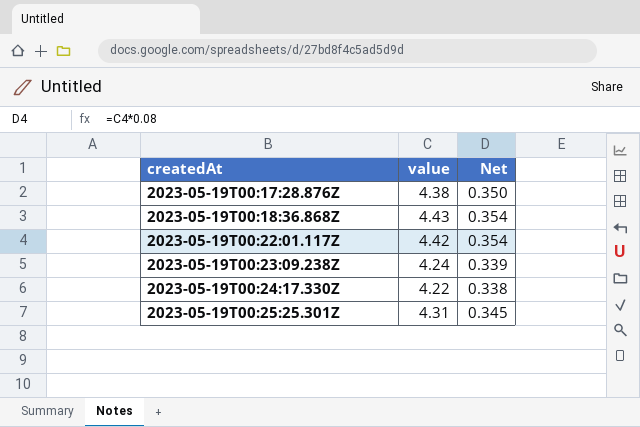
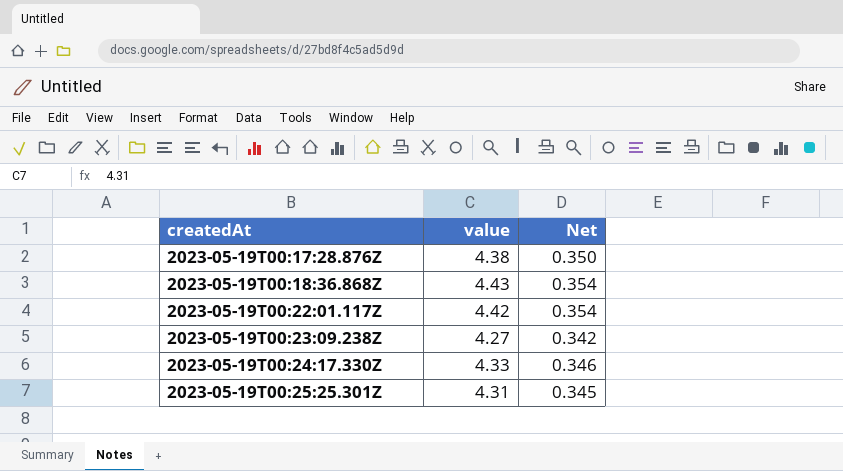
2023-05-19T00:23:09.238Z | value: 4.24 -> 4.27
2023-05-19T00:23:09.238Z | Net: 0.339 -> 0.342
2023-05-19T00:24:17.330Z | value: 4.22 -> 4.33
2023-05-19T00:24:17.330Z | Net: 0.338 -> 0.346

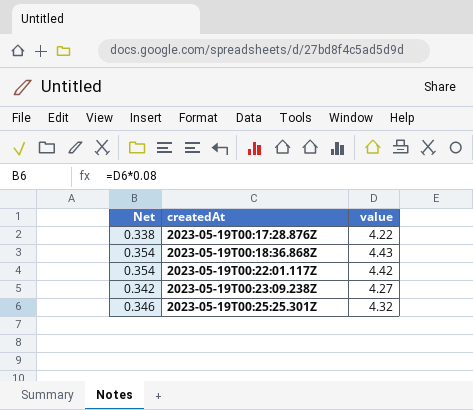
column Net | position: 3 -> 1
row 2023-05-19T00:24:17.330Z: 4.33 | 0.346 -> none
2023-05-19T00:17:28.876Z | Net: 0.350 -> 0.338
2023-05-19T00:17:28.876Z | value: 4.38 -> 4.22
2023-05-19T00:25:25.301Z | Net: 0.345 -> 0.346
2023-05-19T00:25:25.301Z | value: 4.31 -> 4.32

